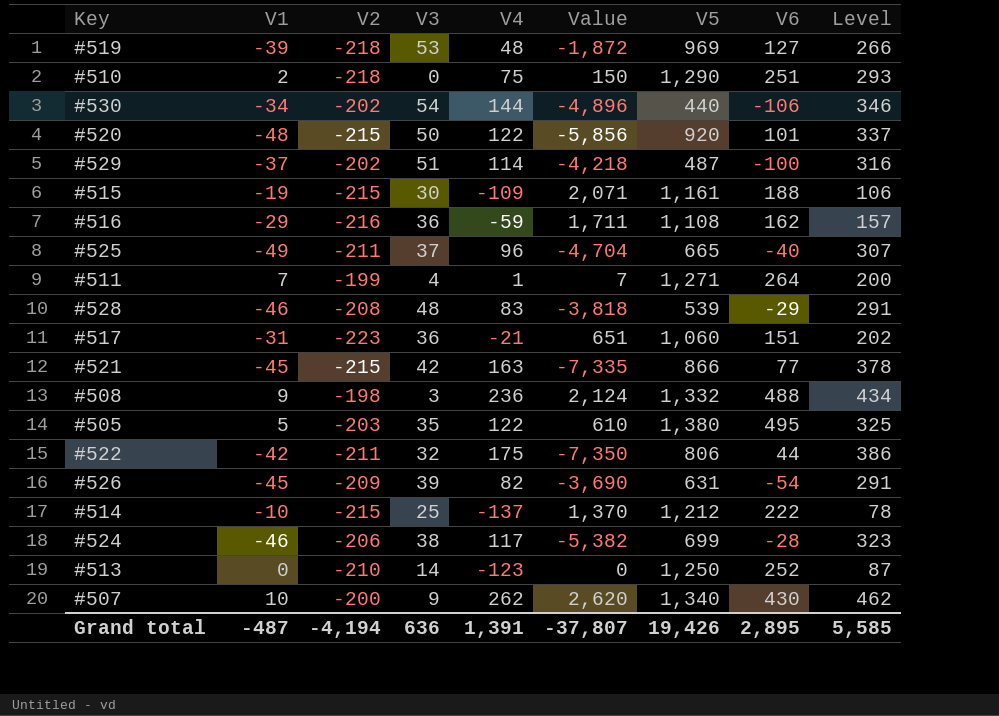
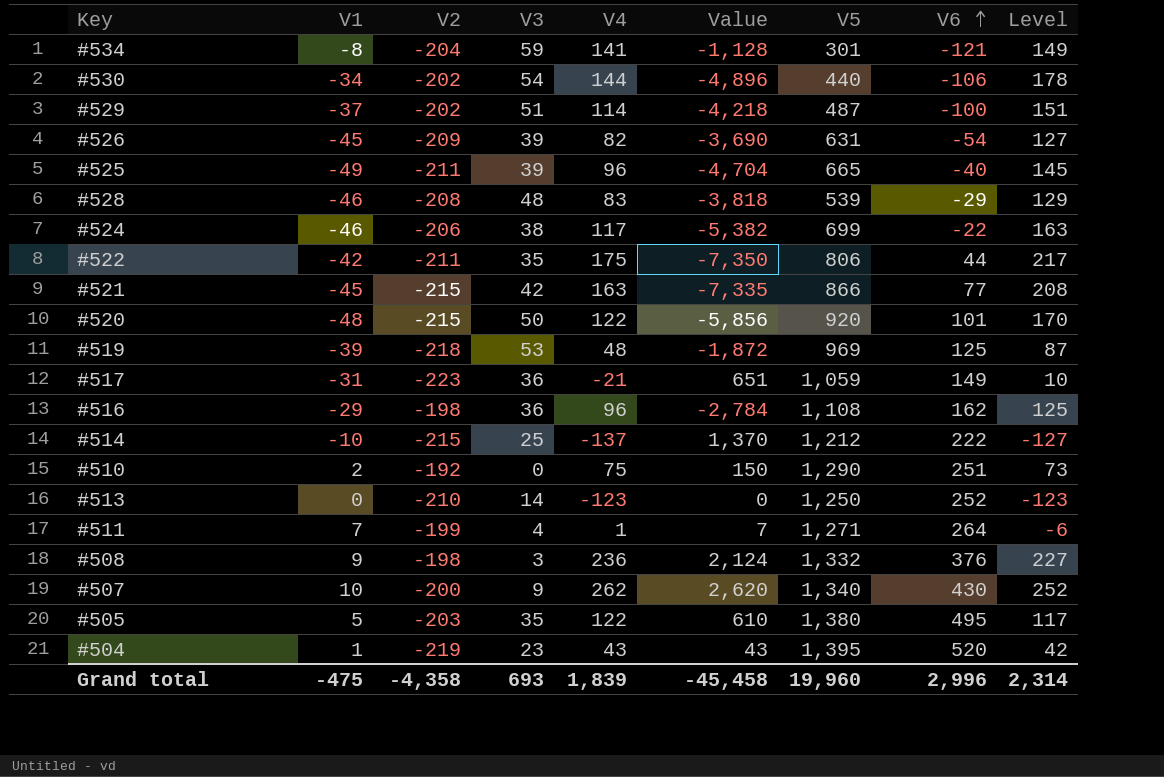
row order: none -> V6 ascending
column Level | formula: [V4] - [V2] -> [V4] - [V1]
row #515: -19 | -215 | 30 | -109 | 2,071 | 1,161 | 188 | 106 -> none
row #534: none -> -8 | -204 | 59 | 141 | -1,128 | 301 | -121 | 149
#525 | V3: 37 -> 39
#524 | V6: -28 -> -22
#522 | V3: 32 -> 35
#519 | V6: 127 -> 125
#517 | V5: 1,060 -> 1,059
#517 | V6: 151 -> 149
#516 | V2: -216 -> -198
#516 | V4: -59 -> 96
#516 | Value: 1,711 -> -2,784
#510 | V2: -218 -> -192
#508 | V6: 488 -> 376
row #504: none -> 1 | -219 | 23 | 43 | 43 | 1,395 | 520 | 42
Grand total | V1: -487 -> -475
Grand total | V2: -4,194 -> -4,358
Grand total | V3: 636 -> 693
Grand total | V4: 1,391 -> 1,839
Grand total | Value: -37,807 -> -45,458
Grand total | V5: 19,426 -> 19,960
Grand total | V6: 2,895 -> 2,996
Grand total | Level: 5,585 -> 2,314

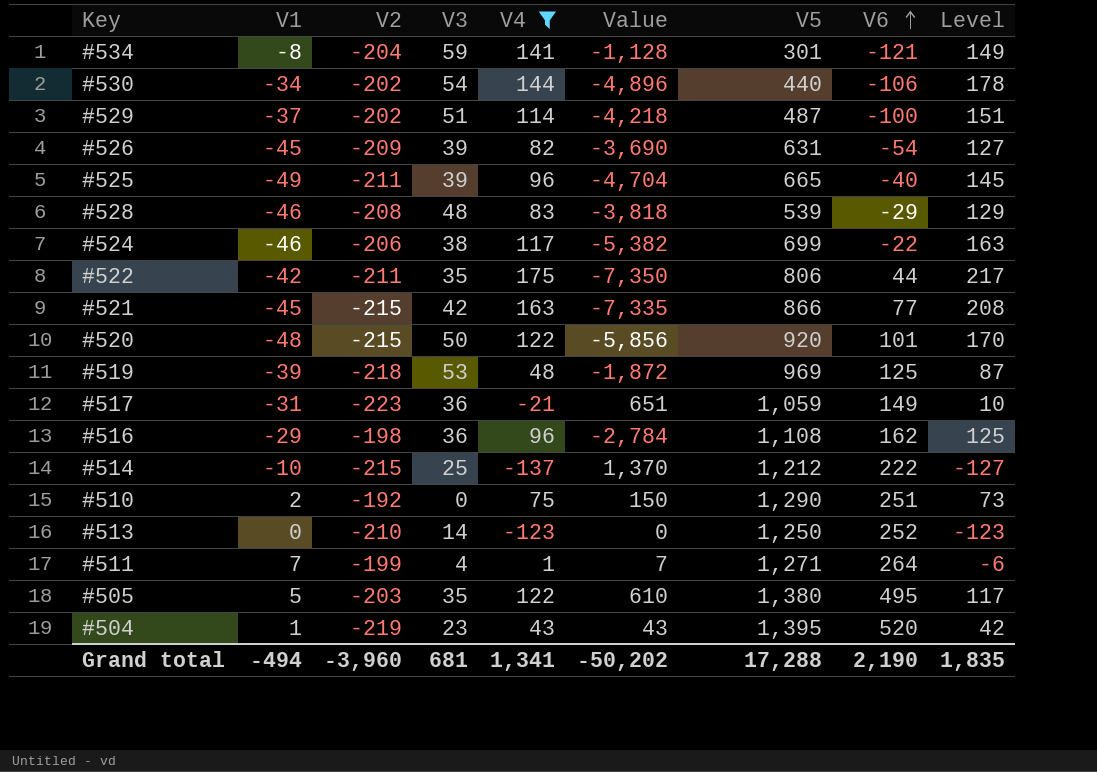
filter: none -> V4 <= 175
Grand total | V1: -475 -> -494
Grand total | V2: -4,358 -> -3,960
Grand total | V3: 693 -> 681
Grand total | V4: 1,839 -> 1,341
Grand total | Value: -45,458 -> -50,202
Grand total | V5: 19,960 -> 17,288
Grand total | V6: 2,996 -> 2,190
Grand total | Level: 2,314 -> 1,835

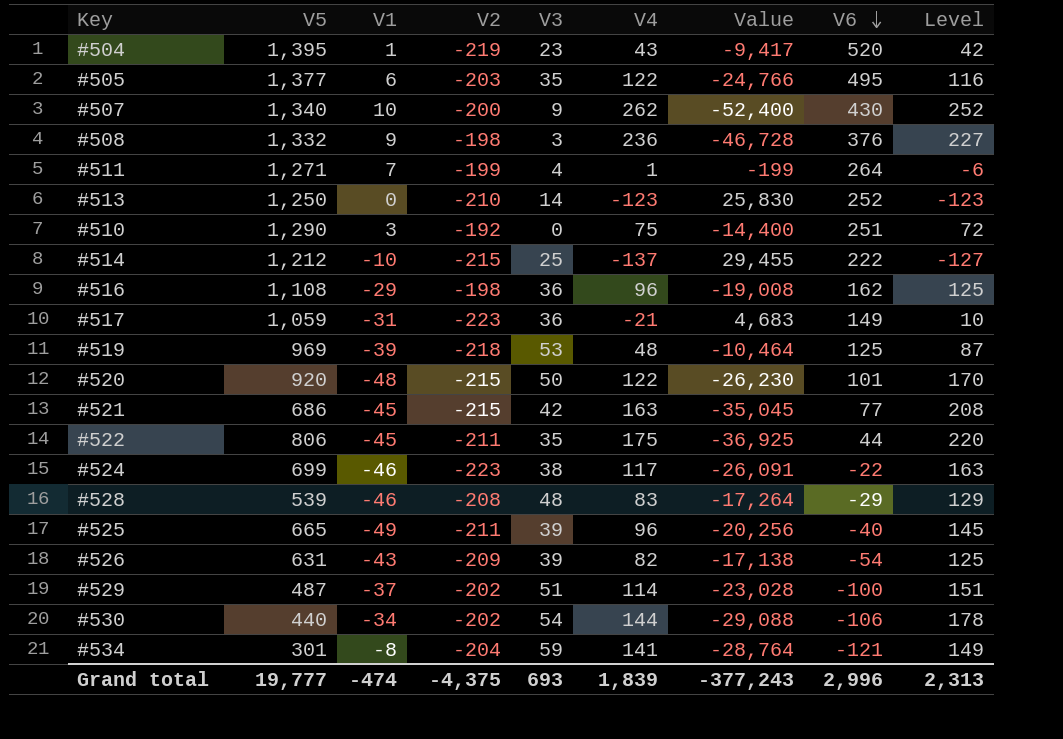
filter: V4 <= 175 -> none
row order: V6 ascending -> V6 descending
column V5 | position: 7 -> 2
column Value | formula: [V1] * [V4] -> [V2] * [V4]
#505 | V5: 1,380 -> 1,377
#505 | V1: 5 -> 6
#505 | Level: 117 -> 116
#510 | V1: 2 -> 3
#510 | Level: 73 -> 72
#521 | V5: 866 -> 686
#522 | V1: -42 -> -45
#522 | Level: 217 -> 220
#524 | V2: -206 -> -223
#526 | V1: -45 -> -43
#526 | Level: 127 -> 125
Grand total | V5: 17,288 -> 19,777
Grand total | V1: -494 -> -474
Grand total | V2: -3,960 -> -4,375
Grand total | V3: 681 -> 693
Grand total | V4: 1,341 -> 1,839
Grand total | Value: -50,202 -> -377,243
Grand total | V6: 2,190 -> 2,996
Grand total | Level: 1,835 -> 2,313

